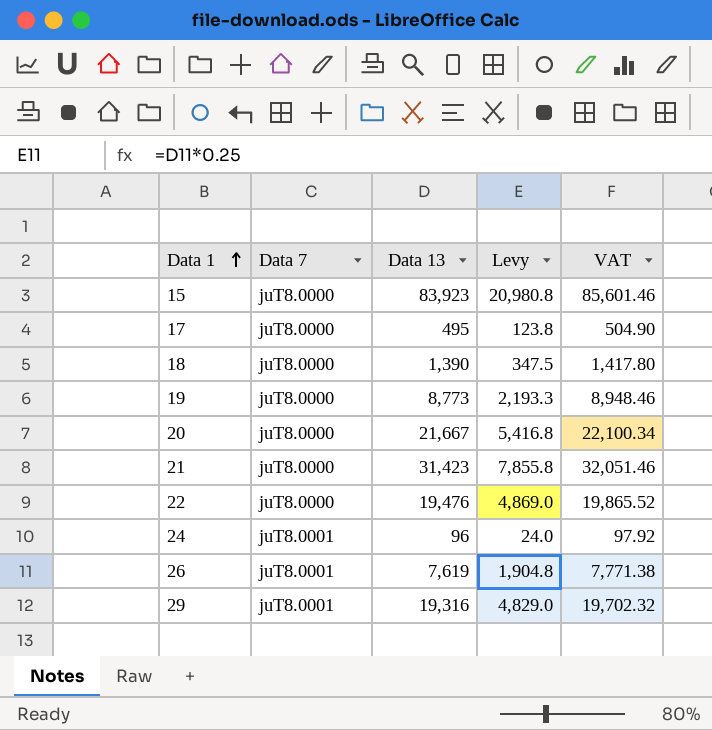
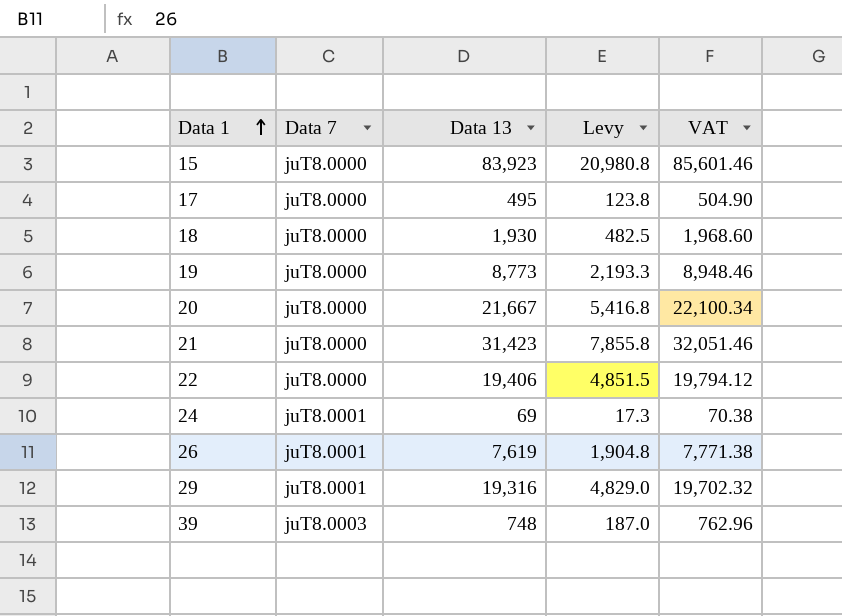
18 | Data 13: 1,390 -> 1,930
18 | Levy: 347.5 -> 482.5
18 | VAT: 1,417.80 -> 1,968.60
22 | Data 13: 19,476 -> 19,406
22 | Levy: 4,869.0 -> 4,851.5
22 | VAT: 19,865.52 -> 19,794.12
24 | Data 13: 96 -> 69
24 | Levy: 24.0 -> 17.3
24 | VAT: 97.92 -> 70.38
row 39: none -> juT8.0003 | 748 | 187.0 | 762.96

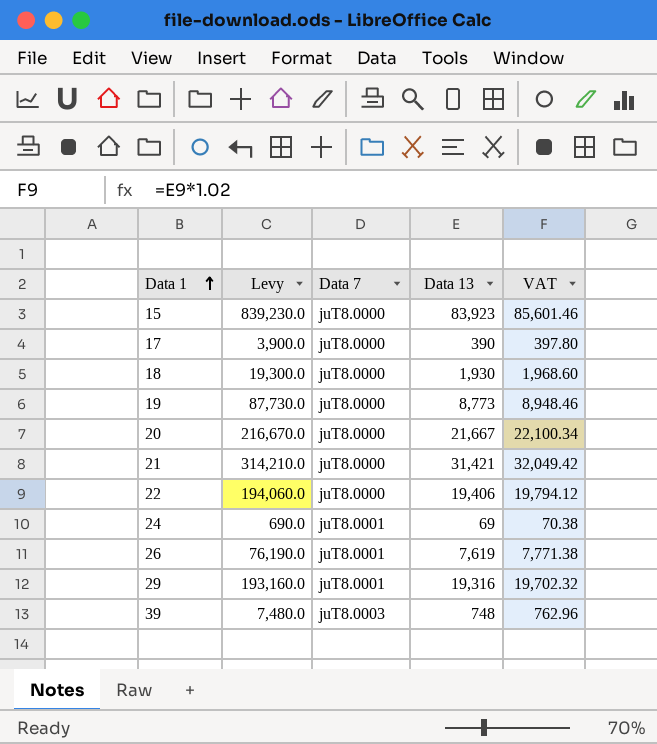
column Levy | formula: [Data 13] * 0.25 -> [Data 13] * 10
column Levy | position: 4 -> 2
17 | Data 13: 495 -> 390
17 | VAT: 504.90 -> 397.80
21 | Data 13: 31,423 -> 31,421
21 | VAT: 32,051.46 -> 32,049.42

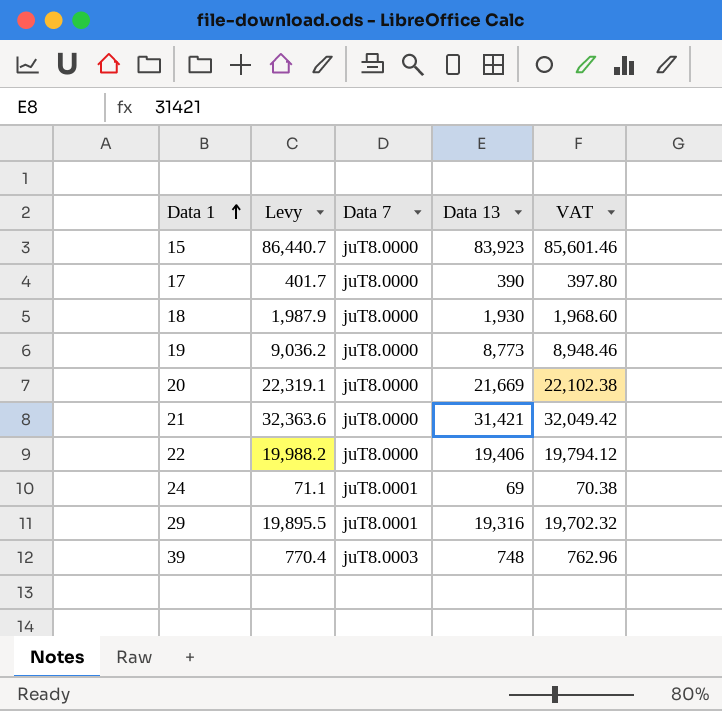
column Levy | formula: [Data 13] * 10 -> [Data 13] * 1.03
row 26: 76,190.0 | juT8.0001 | 7,619 | 7,771.38 -> none
20 | Data 13: 21,667 -> 21,669
20 | VAT: 22,100.34 -> 22,102.38

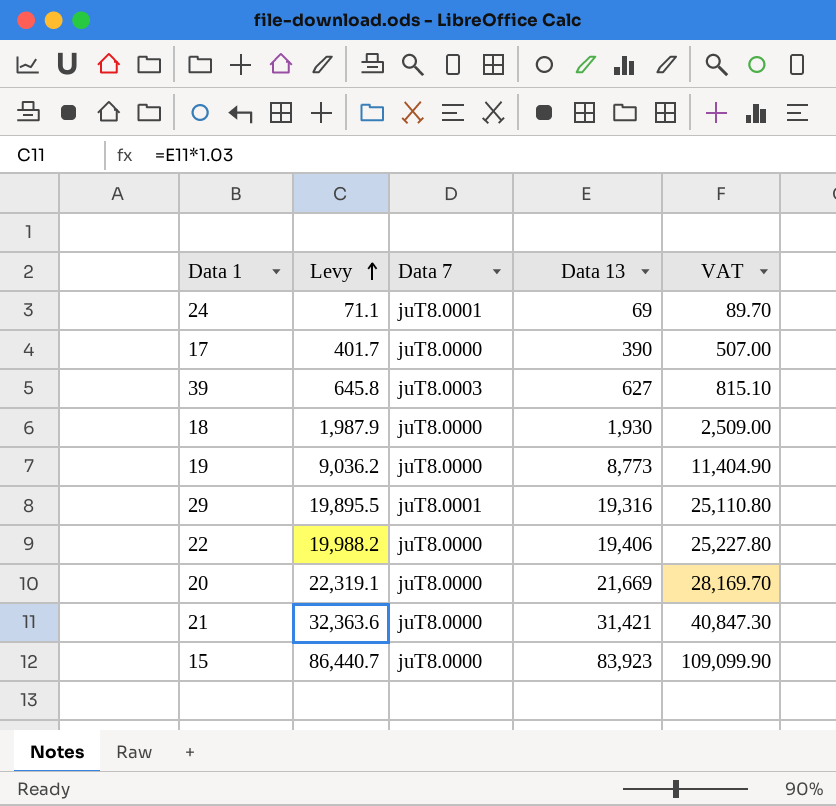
row order: Data 1 ascending -> Levy ascending
column VAT | formula: [Data 13] * 1.02 -> [Data 13] * 1.3
39 | Levy: 770.4 -> 645.8
39 | Data 13: 748 -> 627

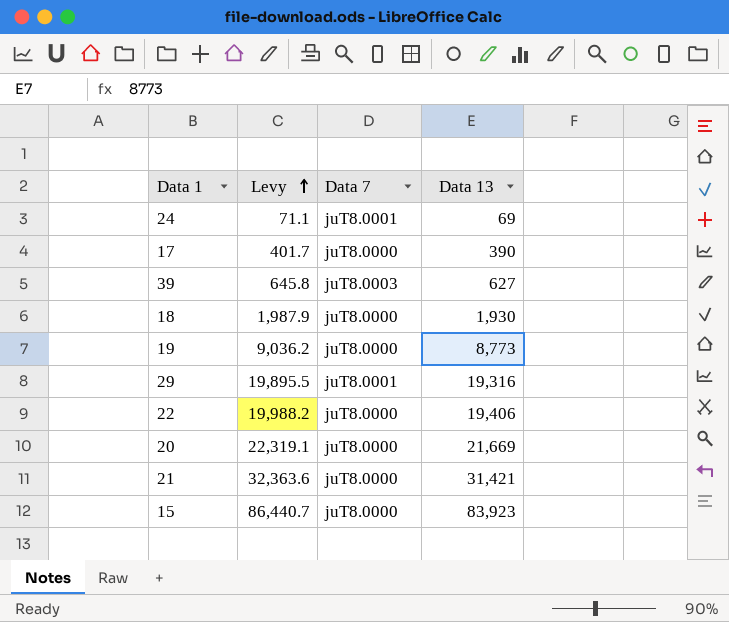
column VAT | formula: [Data 13] * 1.3 -> none

